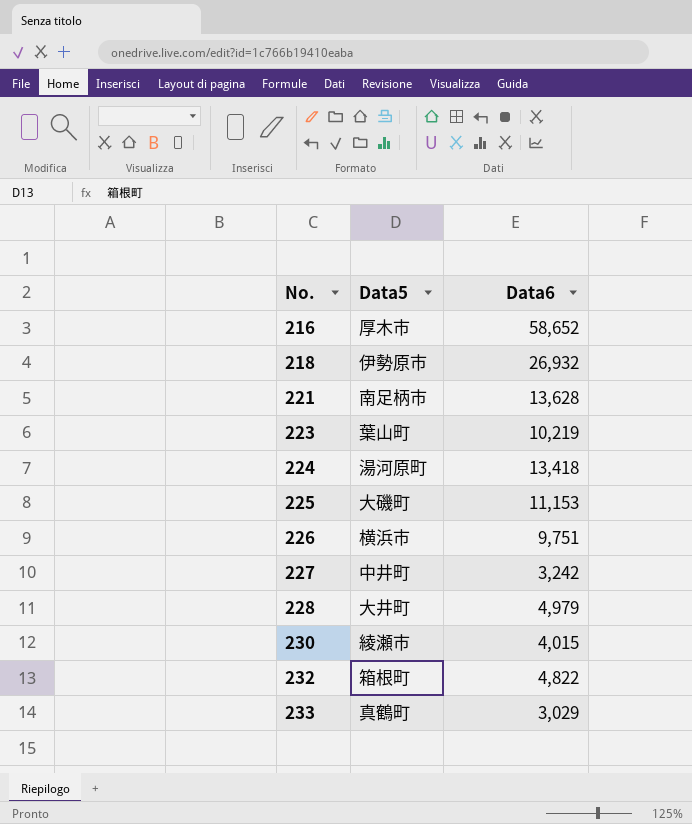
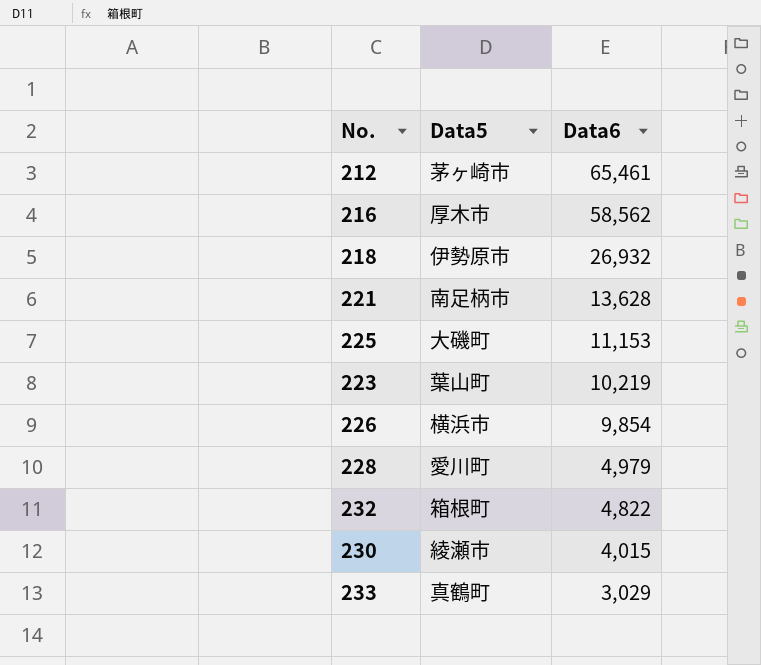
row order: No. ascending -> Data6 descending
row 224: 湯河原町 | 13,418 -> none
row 227: 中井町 | 3,242 -> none
row 212: none -> 茅ヶ崎市 | 65,461
216 | Data6: 58,652 -> 58,562
226 | Data6: 9,751 -> 9,854
228 | Data5: 大井町 -> 愛川町

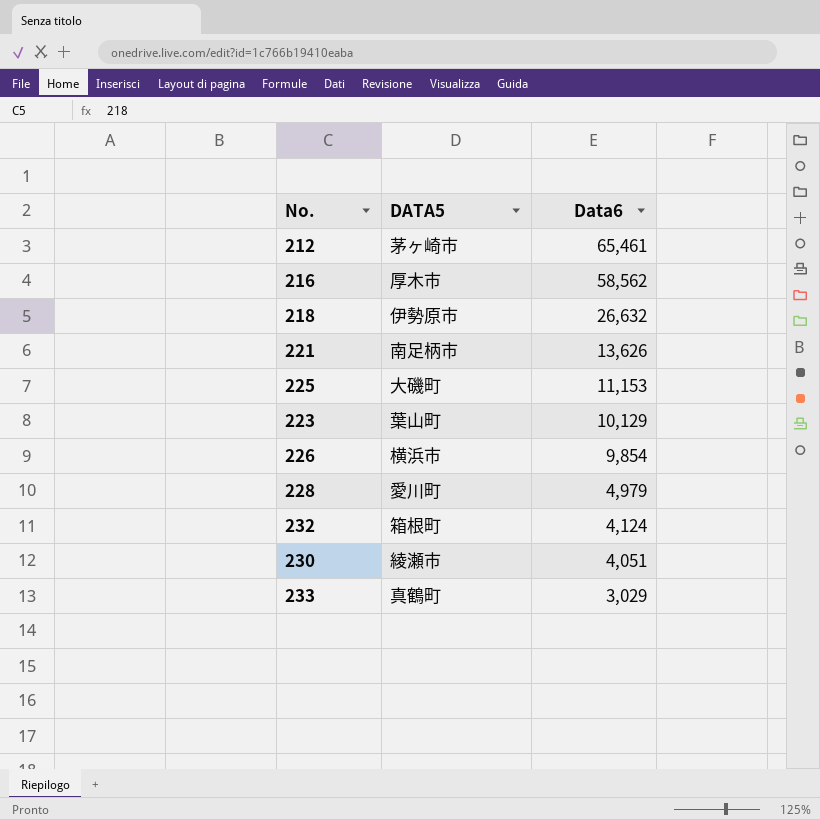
column name: Data5 -> DATA5
218 | Data6: 26,932 -> 26,632
221 | Data6: 13,628 -> 13,626
223 | Data6: 10,219 -> 10,129
232 | Data6: 4,822 -> 4,124
230 | Data6: 4,015 -> 4,051

